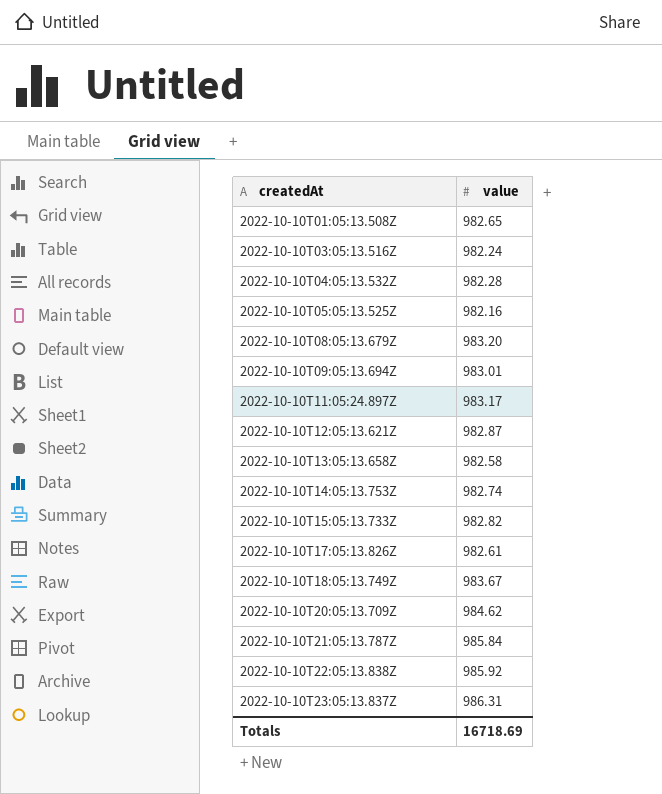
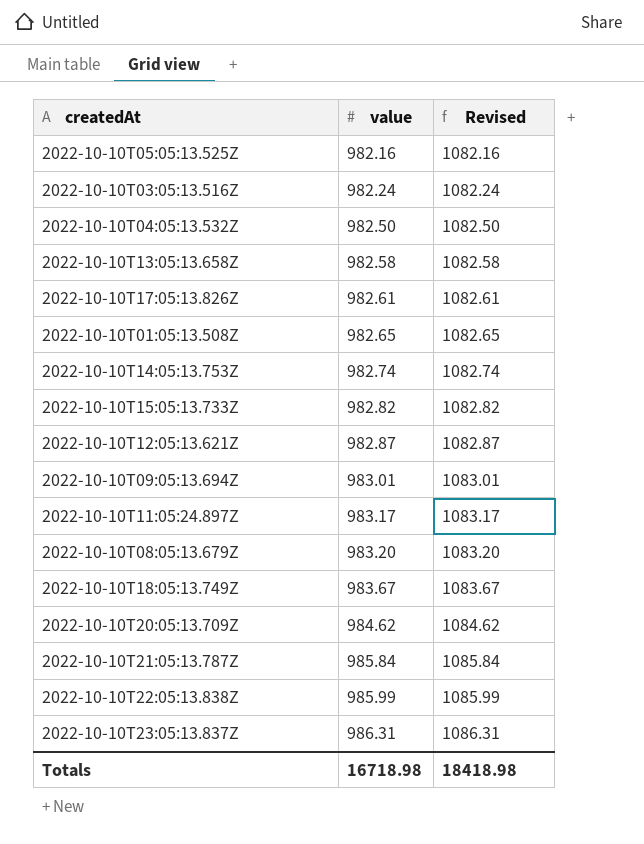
row order: createdAt ascending -> value ascending
column Revised | formula: none -> [value] + 100
2022-10-10T04:05:13.532Z | value: 982.28 -> 982.50
2022-10-10T22:05:13.838Z | value: 985.92 -> 985.99
Totals | value: 16718.69 -> 16718.98

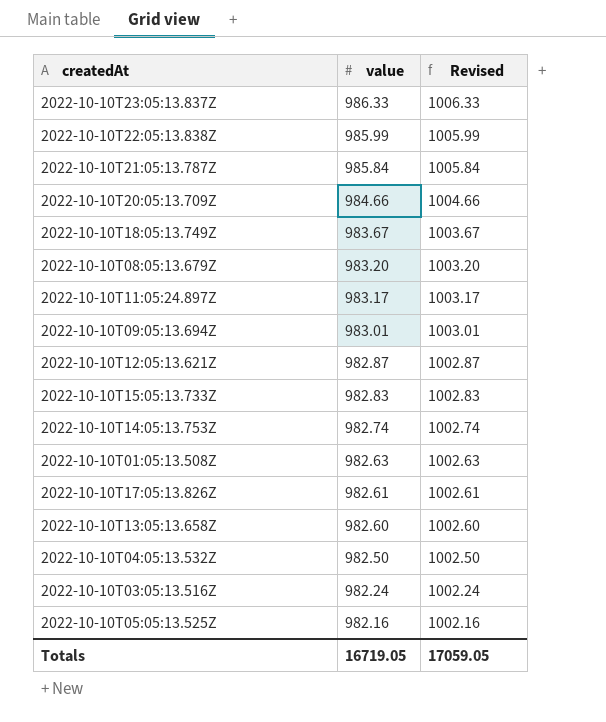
row order: value ascending -> value descending
column Revised | formula: [value] + 100 -> [value] + 20
2022-10-10T23:05:13.837Z | value: 986.31 -> 986.33
2022-10-10T20:05:13.709Z | value: 984.62 -> 984.66
2022-10-10T15:05:13.733Z | value: 982.82 -> 982.83
2022-10-10T01:05:13.508Z | value: 982.65 -> 982.63
2022-10-10T13:05:13.658Z | value: 982.58 -> 982.60
Totals | value: 16718.98 -> 16719.05
Totals | Revised: 18418.98 -> 17059.05

